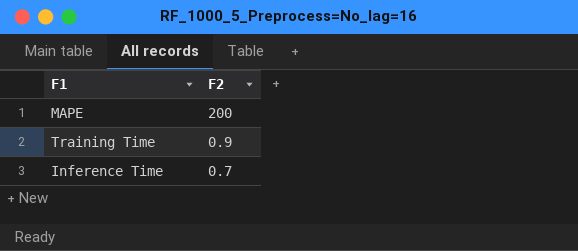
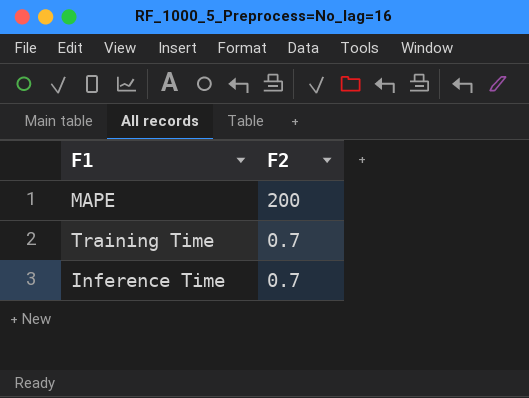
Training Time | F2: 0.9 -> 0.7

